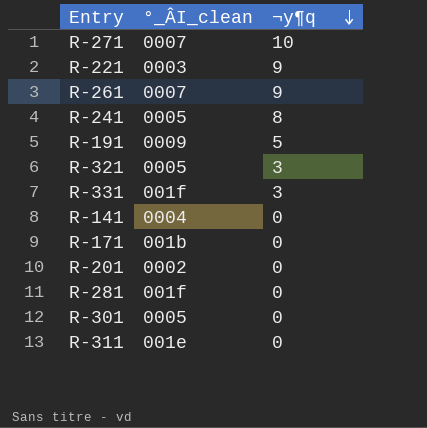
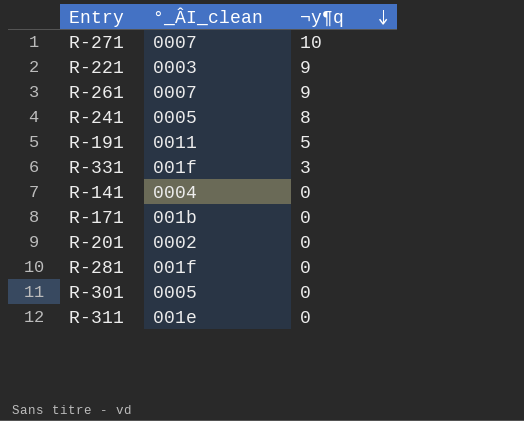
row R-321: 0005 | 3 -> none
R-191 | °_ÂI_clean: 0009 -> 0011

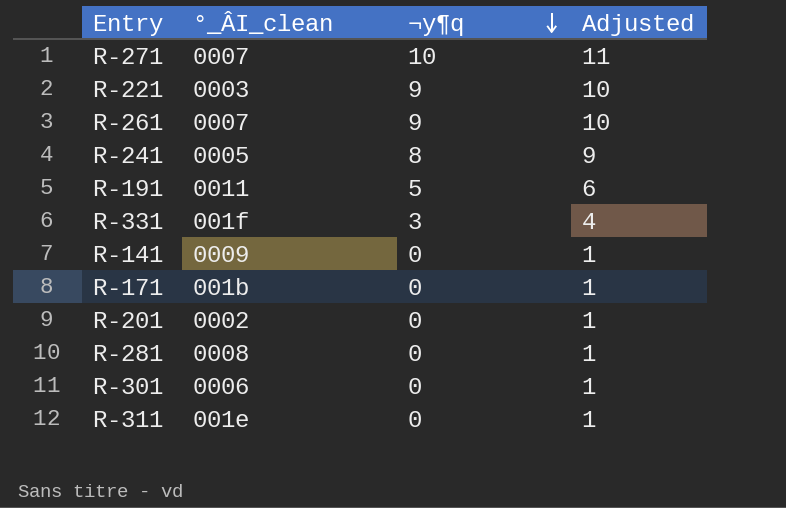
column Adjusted | formula: none -> [¬y¶q] + 1
R-141 | °_ÂI_clean: 0004 -> 0009
R-281 | °_ÂI_clean: 001f -> 0008
R-301 | °_ÂI_clean: 0005 -> 0006

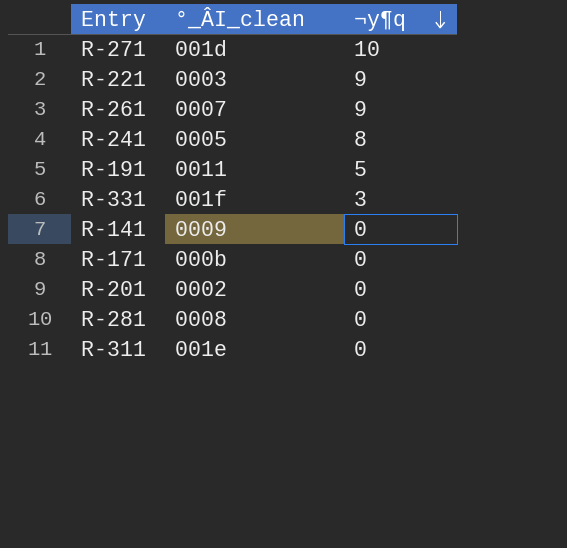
column Adjusted | formula: [¬y¶q] + 1 -> none
row R-301: 0006 | 0 | 1 -> none
R-271 | °_ÂI_clean: 0007 -> 001d
R-171 | °_ÂI_clean: 001b -> 000b

